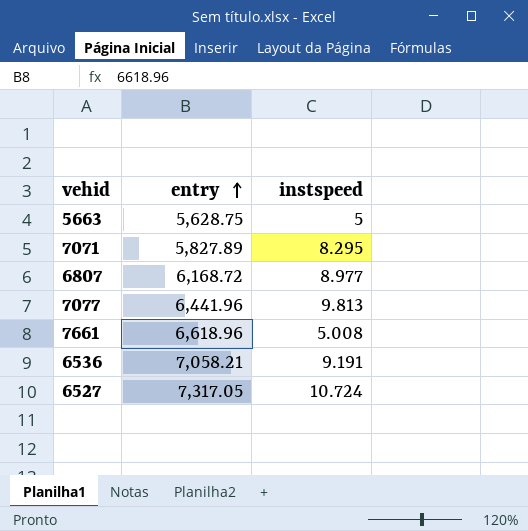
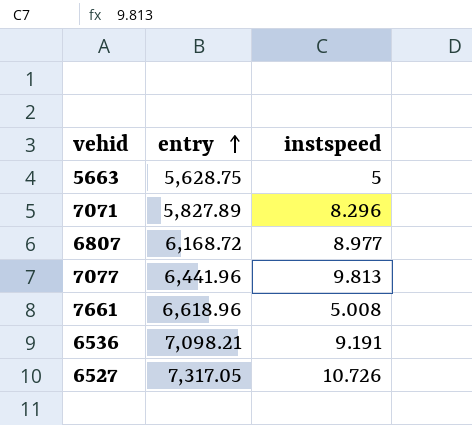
7071 | instspeed: 8.295 -> 8.296
6536 | entry: 7,058.21 -> 7,098.21
6527 | instspeed: 10.724 -> 10.726

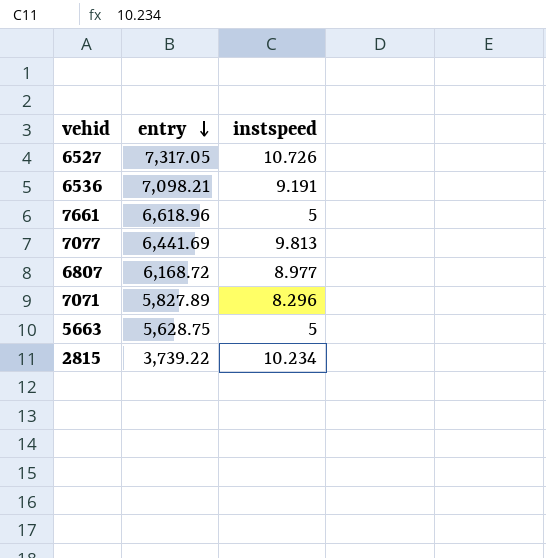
row order: entry ascending -> entry descending
7661 | instspeed: 5.008 -> 5
7077 | entry: 6,441.96 -> 6,441.69
row 2815: none -> 3,739.22 | 10.234

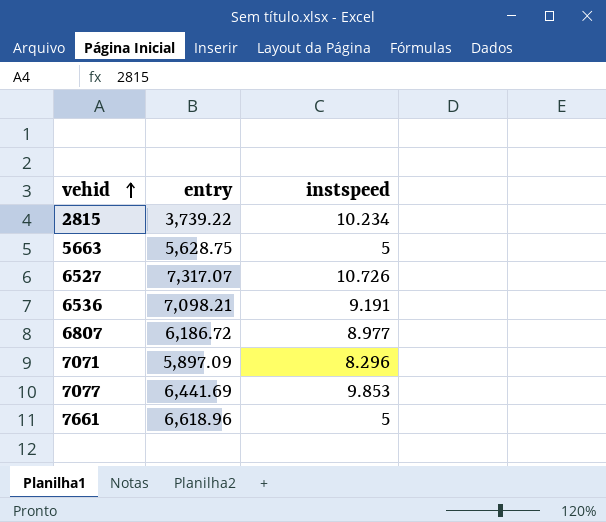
row order: entry descending -> vehid ascending
6527 | entry: 7,317.05 -> 7,317.07
6807 | entry: 6,168.72 -> 6,186.72
7071 | entry: 5,827.89 -> 5,897.09
7077 | instspeed: 9.813 -> 9.853

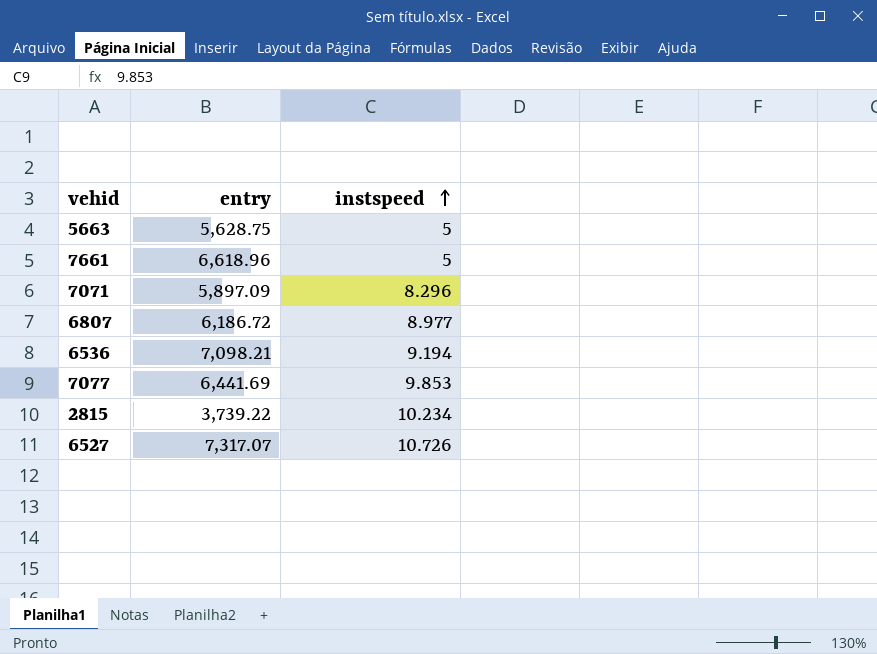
row order: vehid ascending -> instspeed ascending
6536 | instspeed: 9.191 -> 9.194

